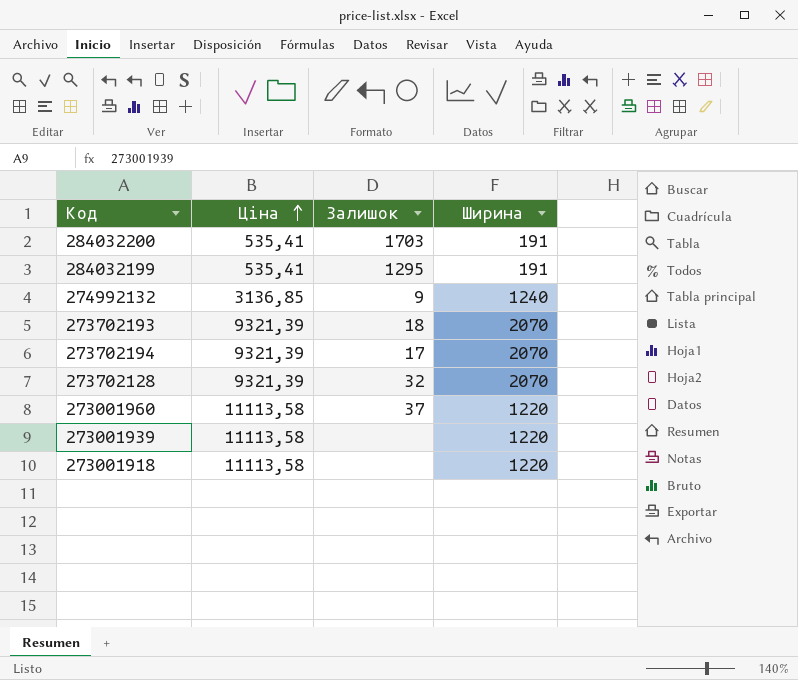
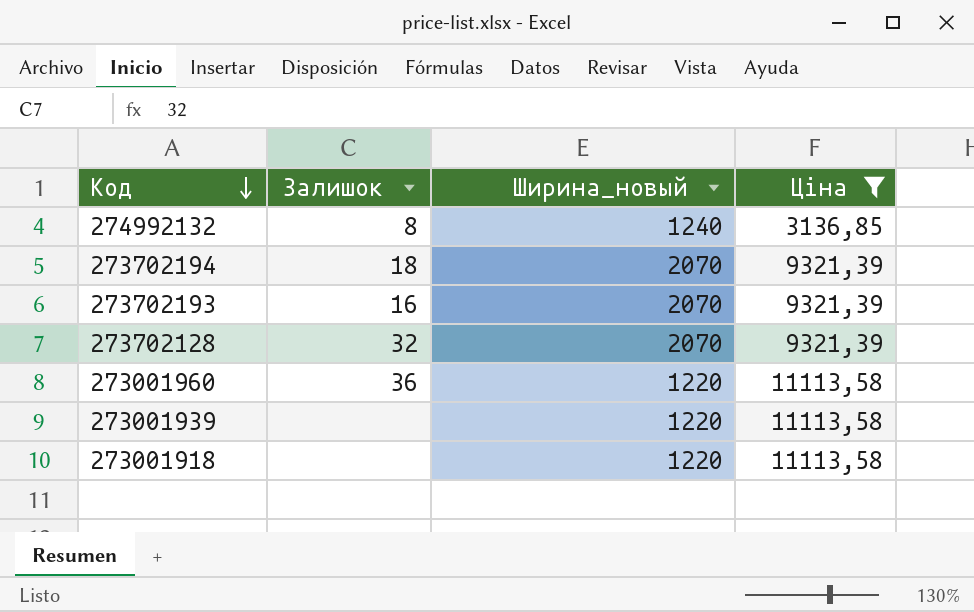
filter: none -> Ціна != 535,41
row order: Ціна ascending -> Код descending
column name: Ширина -> Ширина_новый
column Ціна | position: 2 -> 4
274992132 | Залишок: 9 -> 8
273702194 | Залишок: 17 -> 18
273702193 | Залишок: 18 -> 16
273001960 | Залишок: 37 -> 36

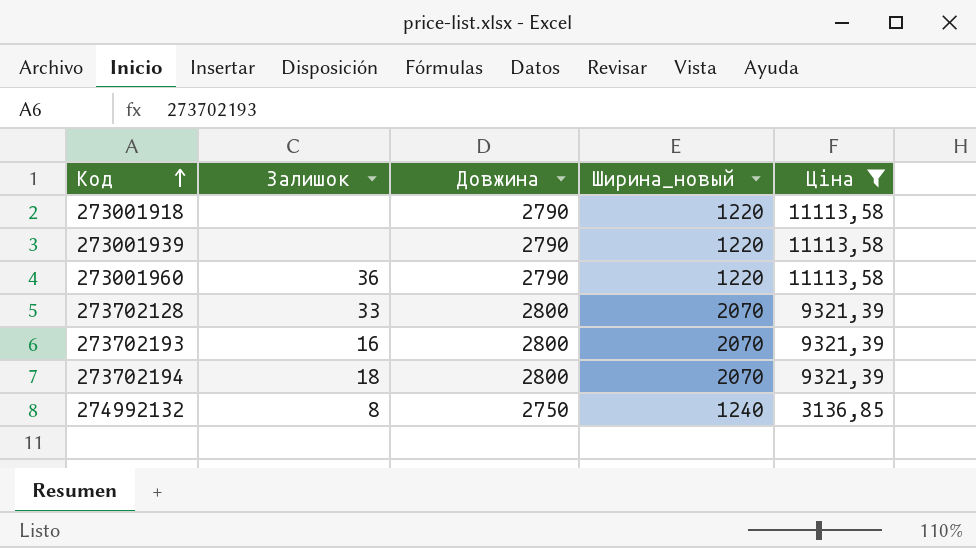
row order: Код descending -> Код ascending
column Довжина | position: none -> 3
273702128 | Залишок: 32 -> 33

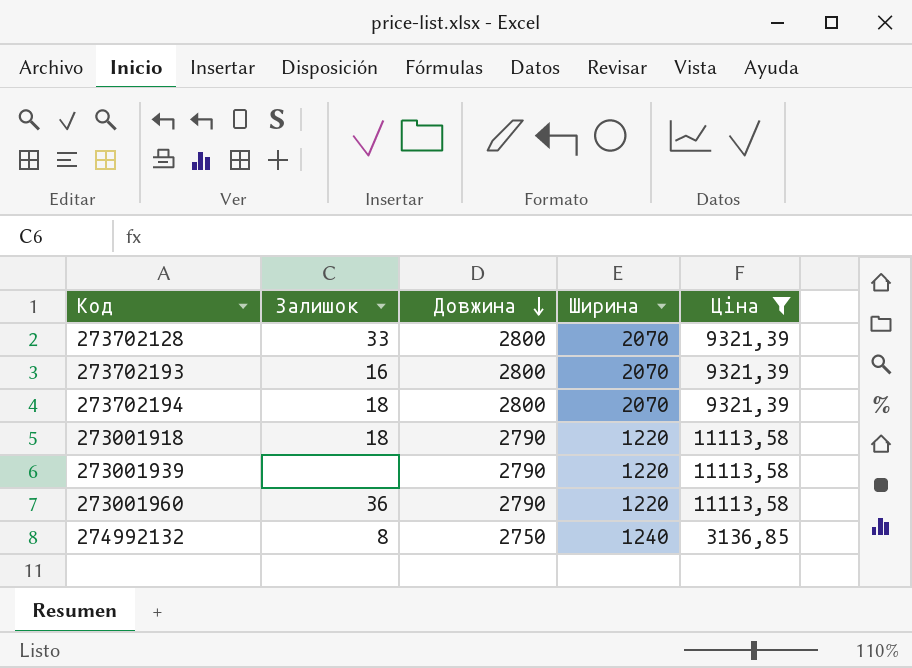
row order: Код ascending -> Довжина descending
column name: Ширина_новый -> Ширина
273001918 | Залишок: none -> 18

